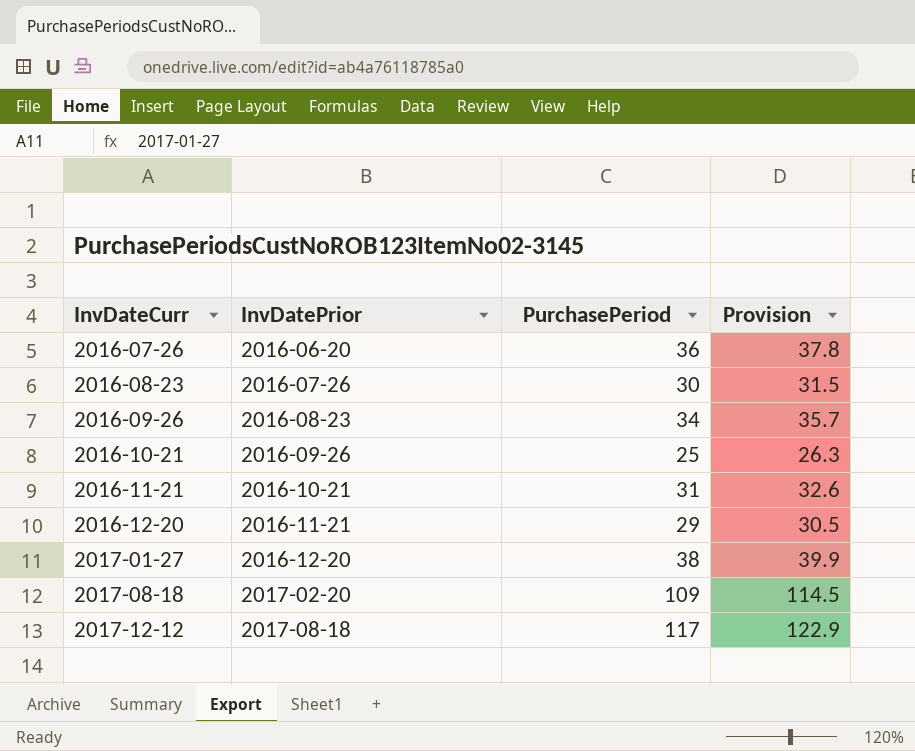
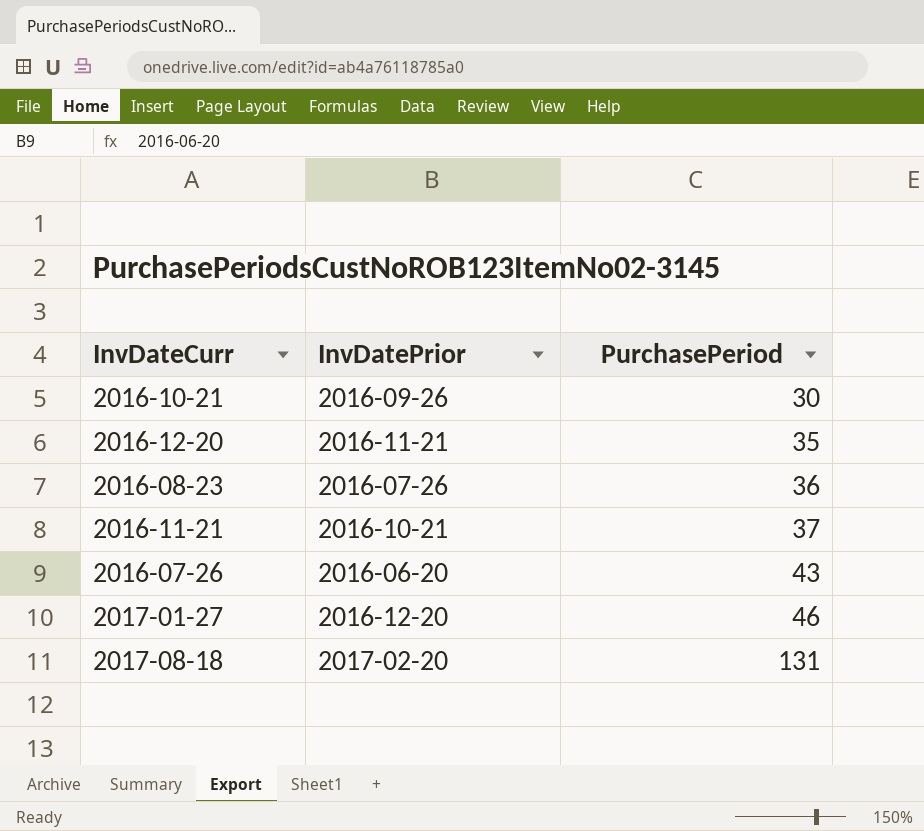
row order: InvDateCurr ascending -> PurchasePeriod ascending
column Provision | formula: [PurchasePeriod] * 1.05 -> none
row 2016-09-26: 2016-08-23 | 34 | 35.7 -> none
row 2017-12-12: 2017-08-18 | 117 | 122.9 -> none
2016-10-21 | PurchasePeriod: 25 -> 30
2016-12-20 | PurchasePeriod: 29 -> 35
2016-08-23 | PurchasePeriod: 30 -> 36
2016-11-21 | PurchasePeriod: 31 -> 37
2016-07-26 | PurchasePeriod: 36 -> 43
2017-01-27 | PurchasePeriod: 38 -> 46
2017-08-18 | PurchasePeriod: 109 -> 131

